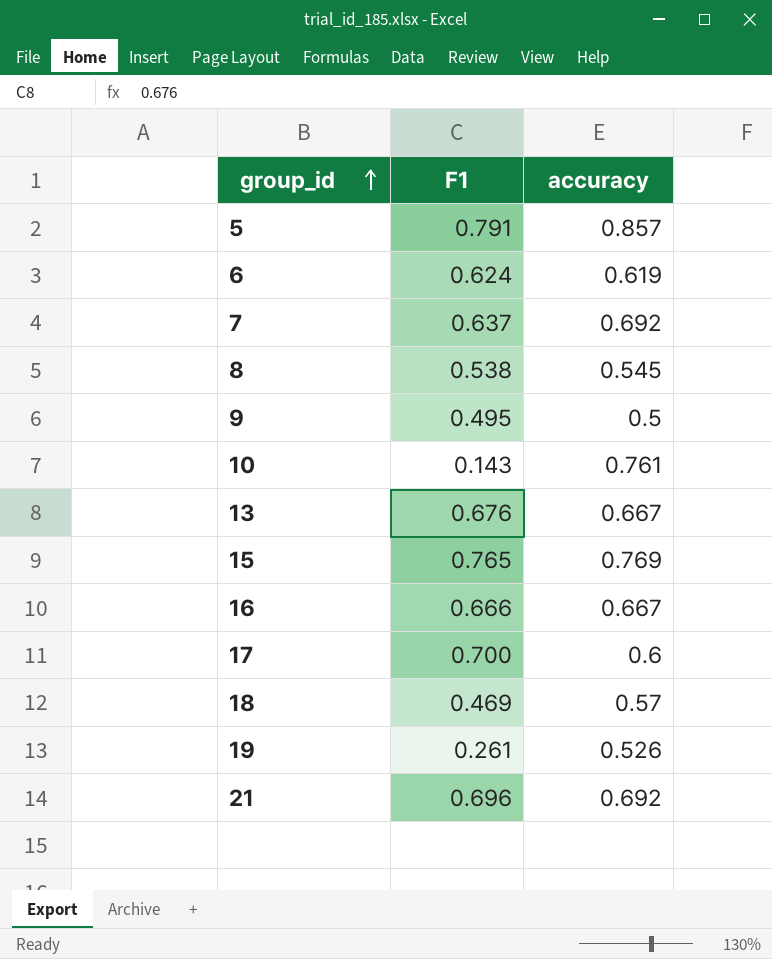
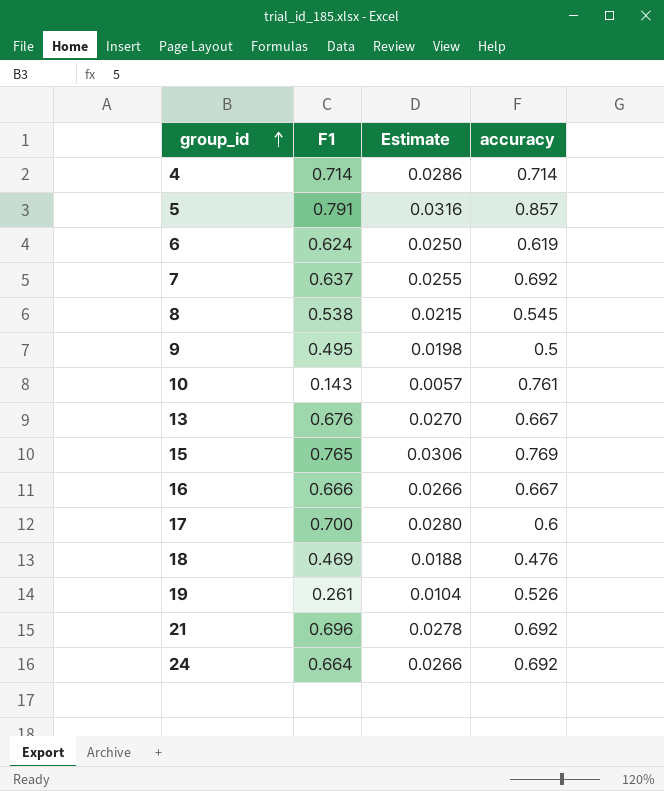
column Estimate | formula: none -> [F1] * 0.04
row 4: none -> 0.714 | 0.0286 | 0.714
18 | accuracy: 0.57 -> 0.476
row 24: none -> 0.664 | 0.0266 | 0.692

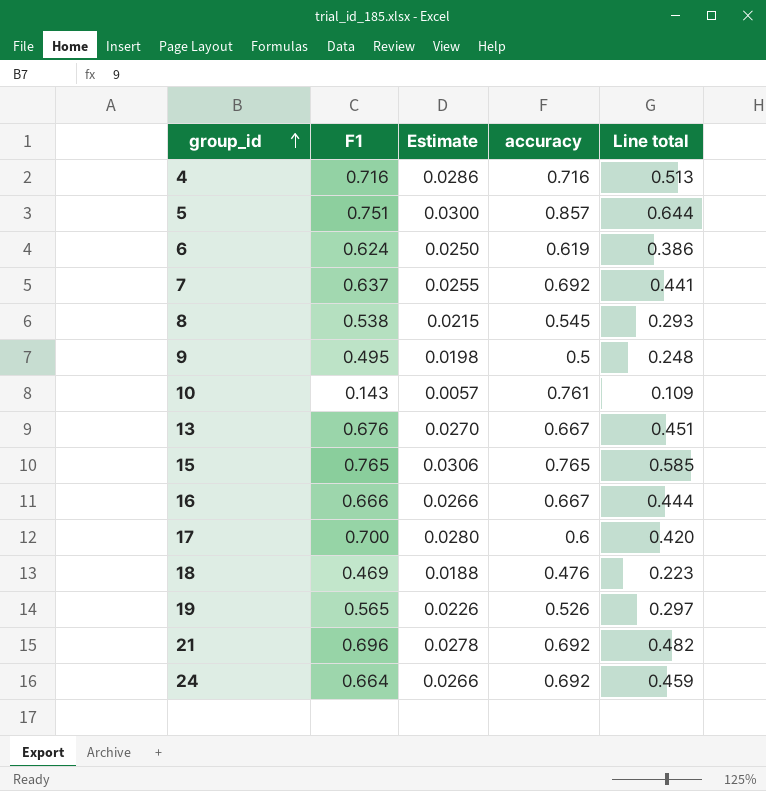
column Line total | formula: none -> [F1] * [accuracy]
4 | F1: 0.714 -> 0.716
4 | accuracy: 0.714 -> 0.716
5 | F1: 0.791 -> 0.751
5 | Estimate: 0.0316 -> 0.0300
15 | accuracy: 0.769 -> 0.765
19 | F1: 0.261 -> 0.565
19 | Estimate: 0.0104 -> 0.0226

